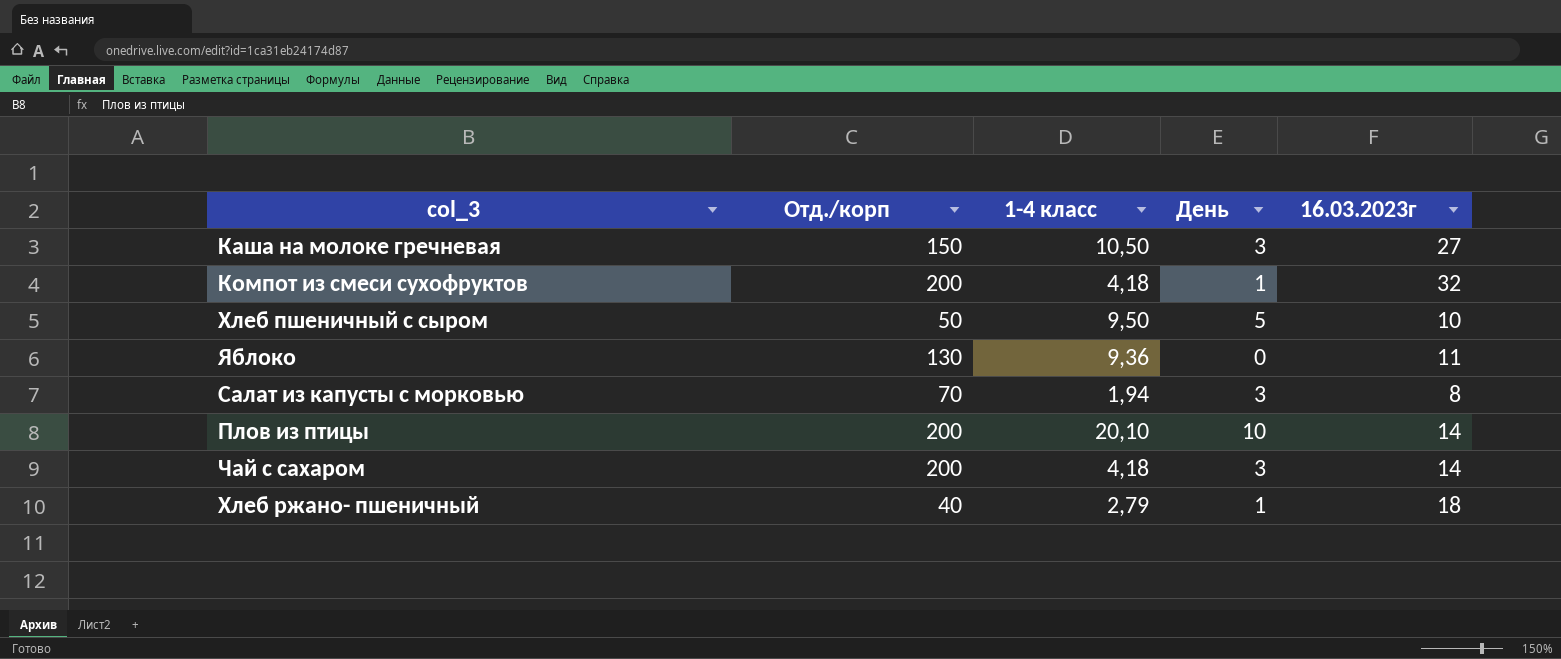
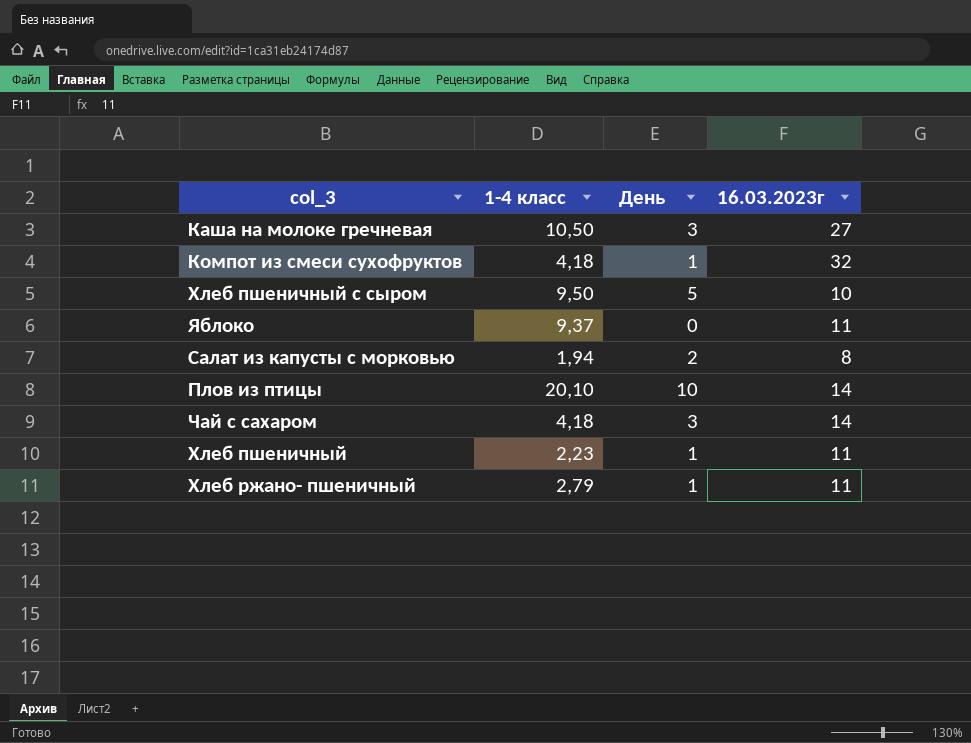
column Отд./корп | position: 2 -> none
Яблоко | 1-4 класс: 9,36 -> 9,37
Салат из капусты с морковью | День: 3 -> 2
row Хлеб пшеничный: none -> 2,23 | 1 | 11
Хлеб ржано- пшеничный | 16.03.2023г: 18 -> 11

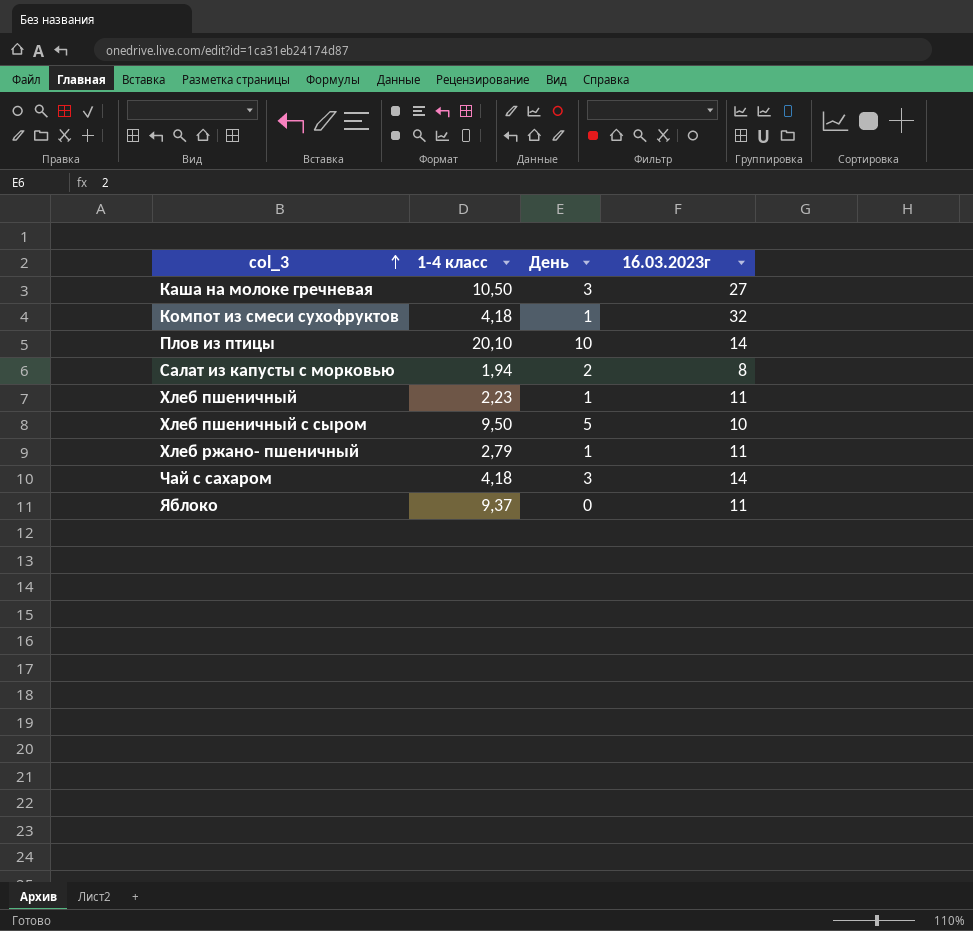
row order: none -> col_3 ascending

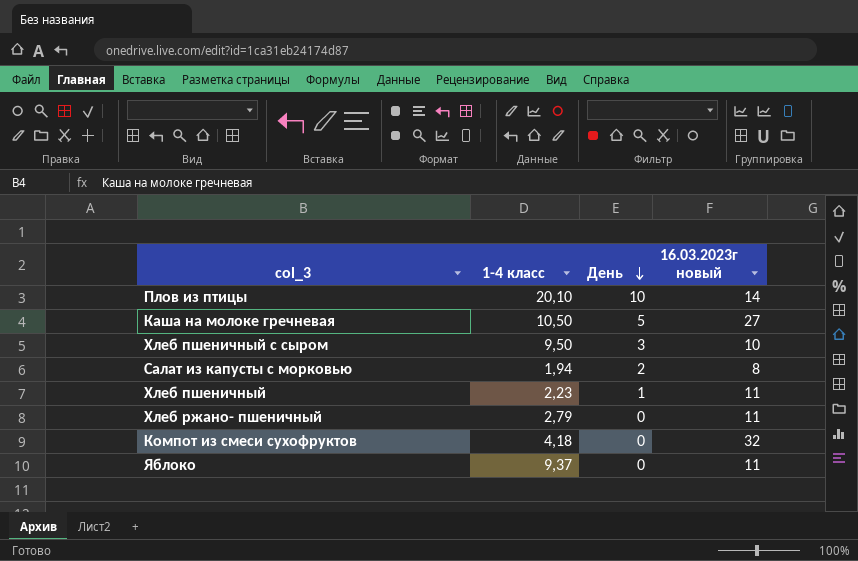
row order: col_3 ascending -> День descending
column name: 16.03.2023г -> 16.03.2023г новый
row Чай с сахаром: 4,18 | 3 | 14 -> none
Каша на молоке гречневая | День: 3 -> 5
Хлеб пшеничный с сыром | День: 5 -> 3
Хлеб ржано- пшеничный | День: 1 -> 0
Компот из смеси сухофруктов | День: 1 -> 0

